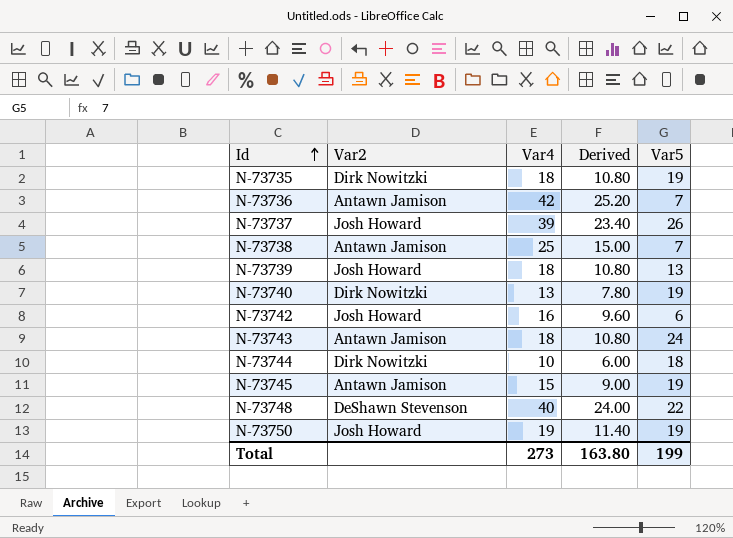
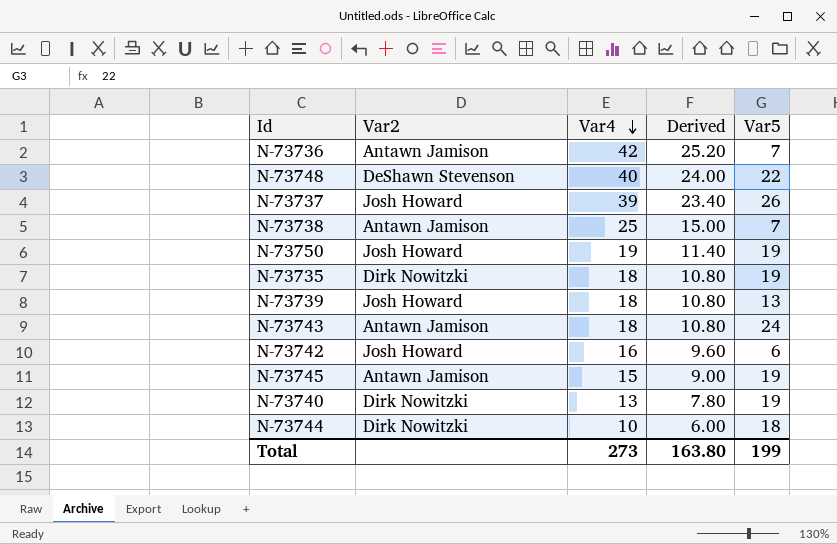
row order: Id ascending -> Var4 descending

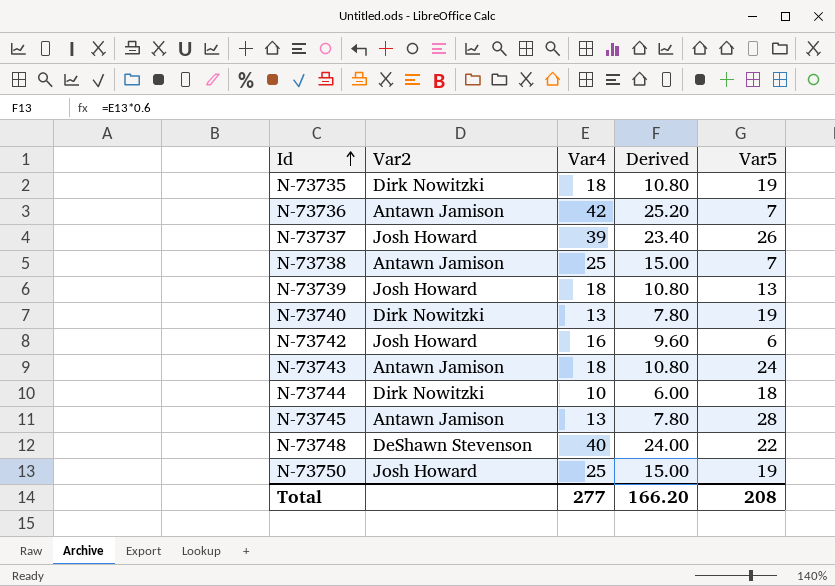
row order: Var4 descending -> Id ascending
N-73745 | Var4: 15 -> 13
N-73745 | Derived: 9.00 -> 7.80
N-73745 | Var5: 19 -> 28
N-73750 | Var4: 19 -> 25
N-73750 | Derived: 11.40 -> 15.00
Total | Var4: 273 -> 277
Total | Derived: 163.80 -> 166.20
Total | Var5: 199 -> 208

